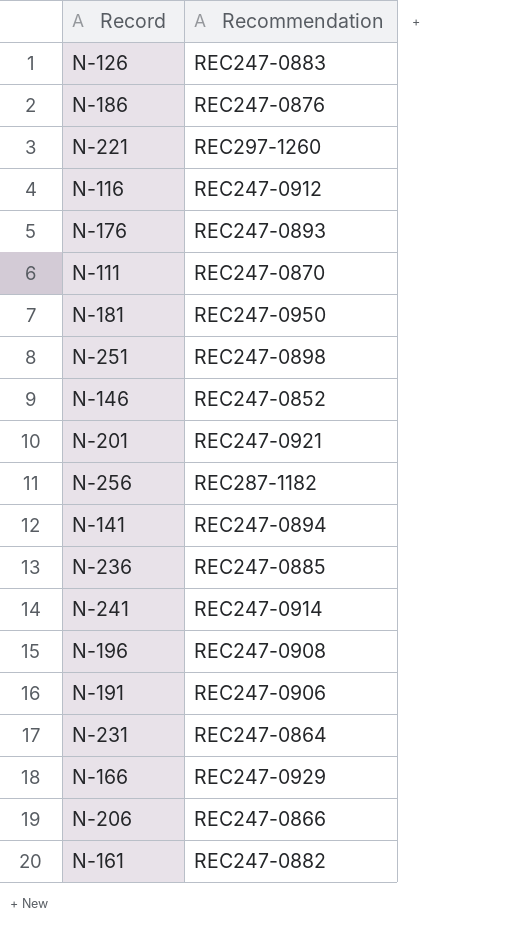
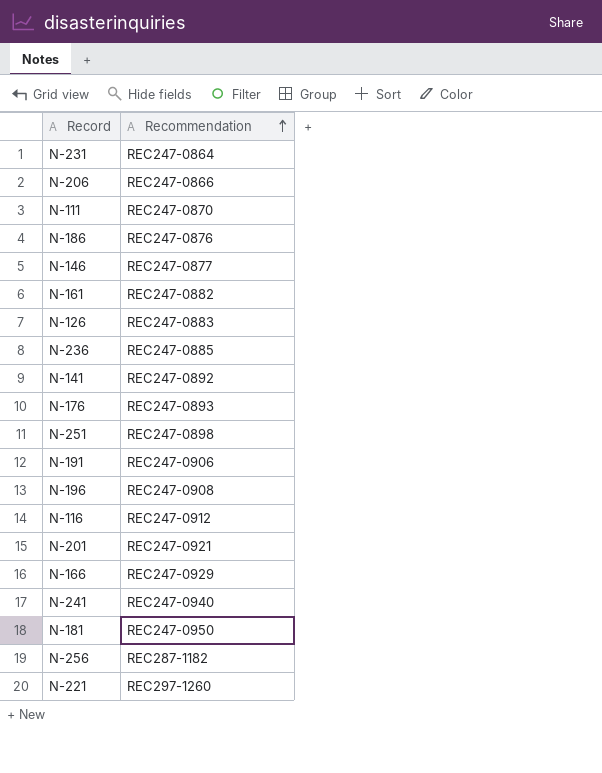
row order: none -> Recommendation ascending
N-146 | Recommendation: REC247-0852 -> REC247-0877
N-141 | Recommendation: REC247-0894 -> REC247-0892
N-241 | Recommendation: REC247-0914 -> REC247-0940

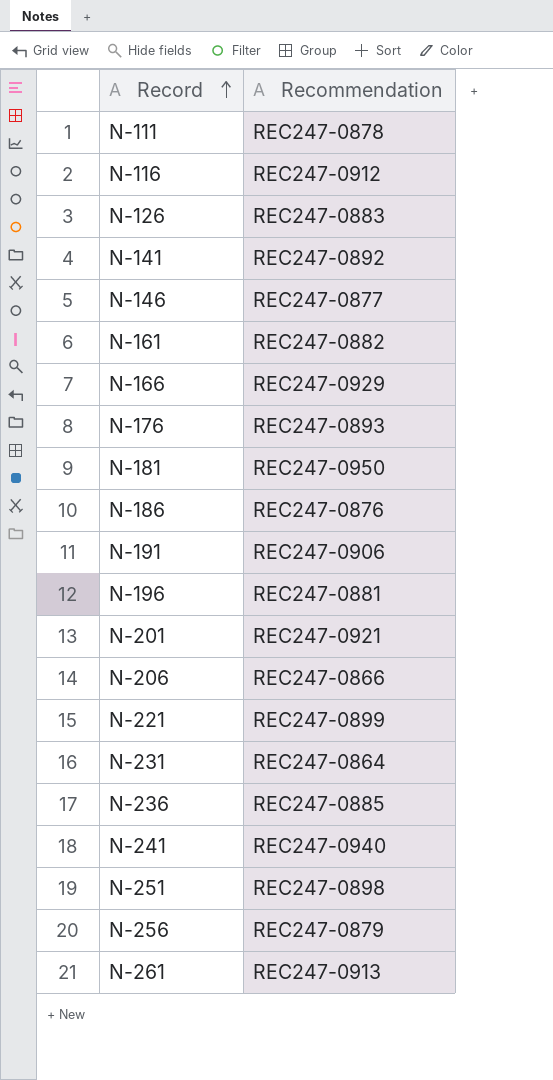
row order: Recommendation ascending -> Record ascending
N-111 | Recommendation: REC247-0870 -> REC247-0878
N-196 | Recommendation: REC247-0908 -> REC247-0881
N-221 | Recommendation: REC297-1260 -> REC247-0899
N-256 | Recommendation: REC287-1182 -> REC247-0879
row N-261: none -> REC247-0913

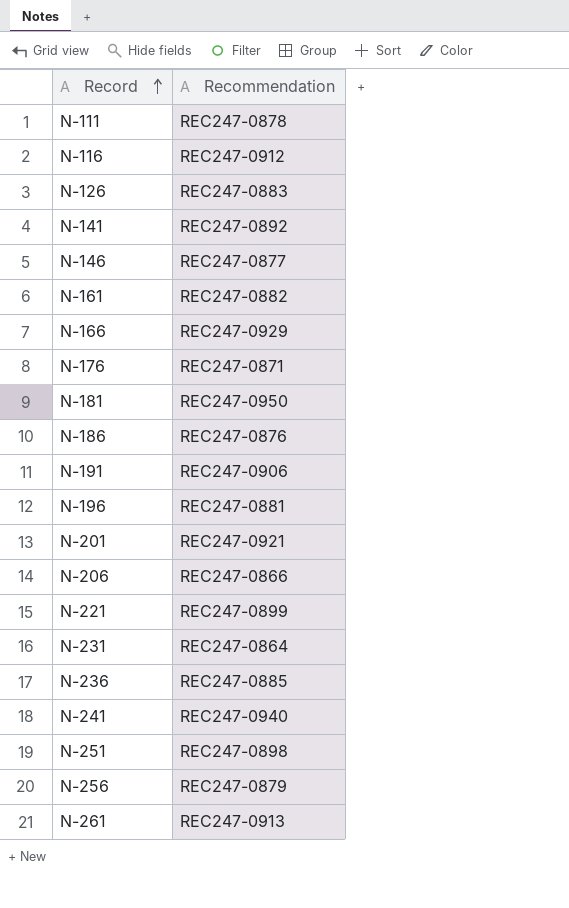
N-176 | Recommendation: REC247-0893 -> REC247-0871

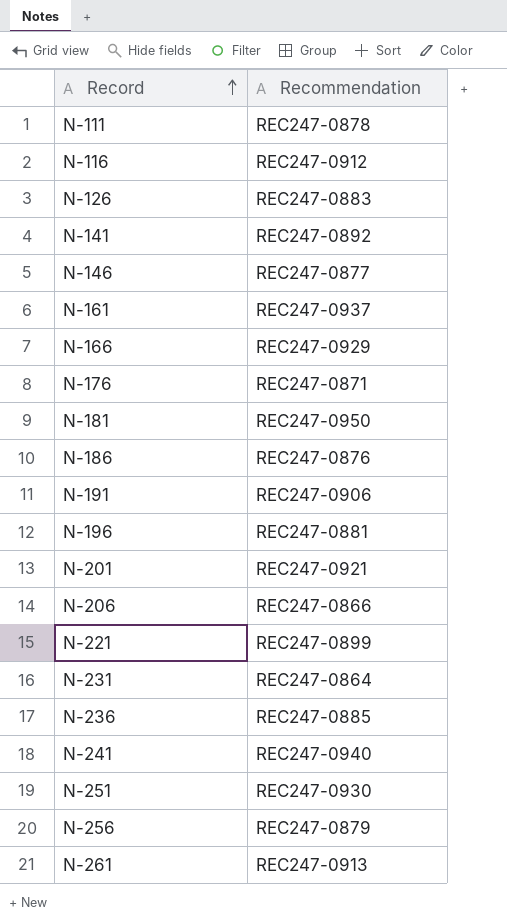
N-161 | Recommendation: REC247-0882 -> REC247-0937
N-251 | Recommendation: REC247-0898 -> REC247-0930

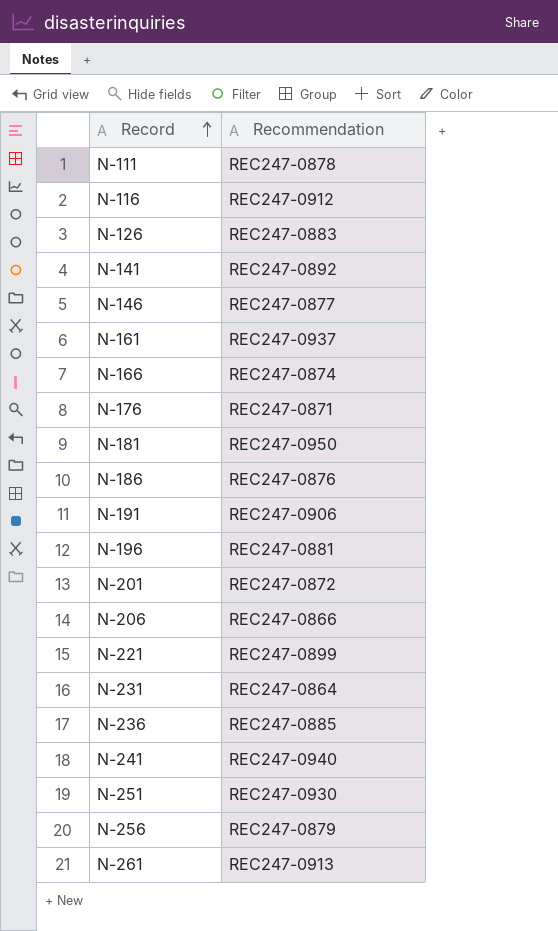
N-166 | Recommendation: REC247-0929 -> REC247-0874
N-201 | Recommendation: REC247-0921 -> REC247-0872

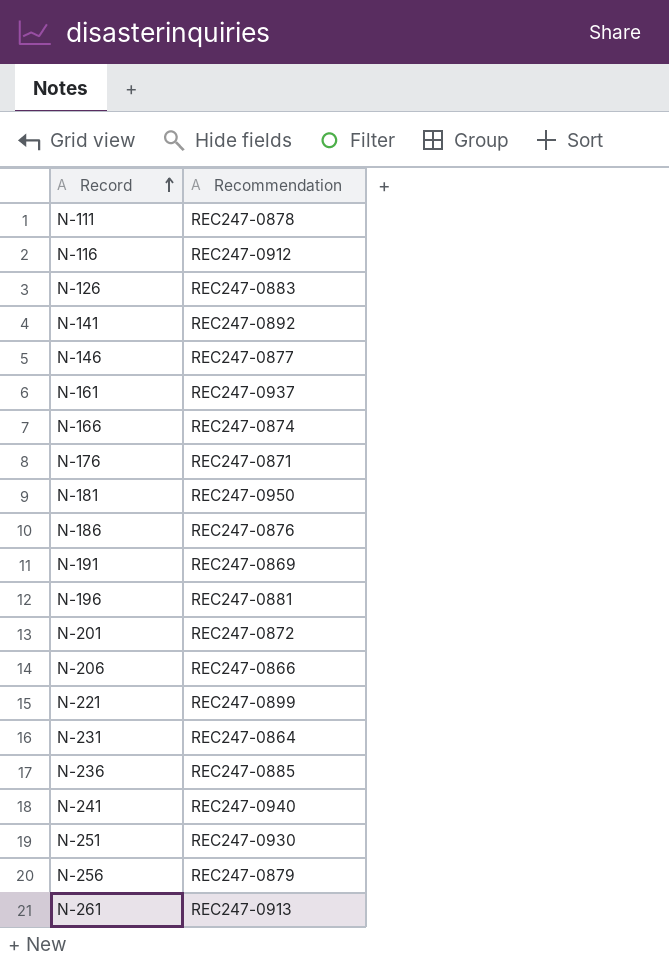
N-191 | Recommendation: REC247-0906 -> REC247-0869

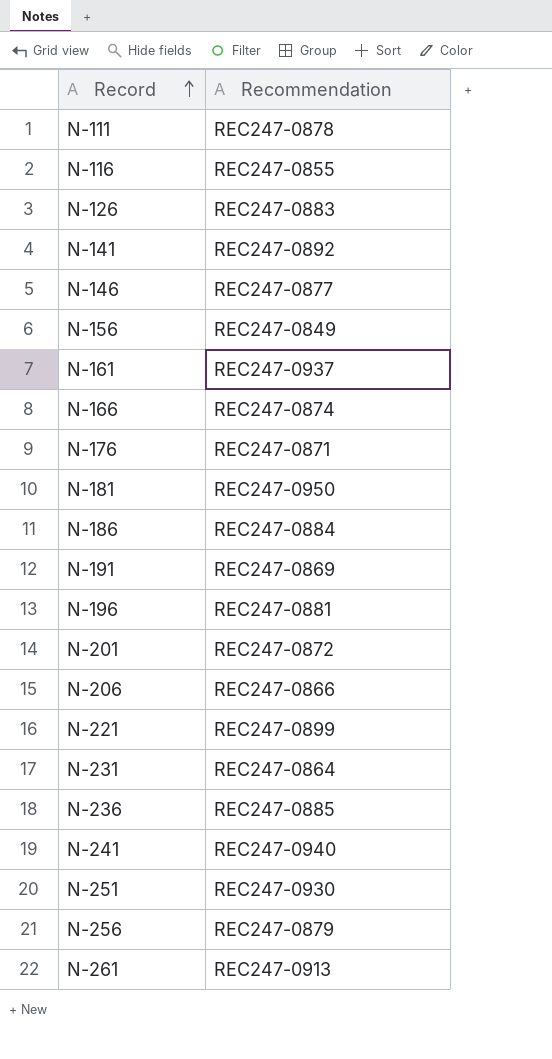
N-116 | Recommendation: REC247-0912 -> REC247-0855
row N-156: none -> REC247-0849
N-186 | Recommendation: REC247-0876 -> REC247-0884

